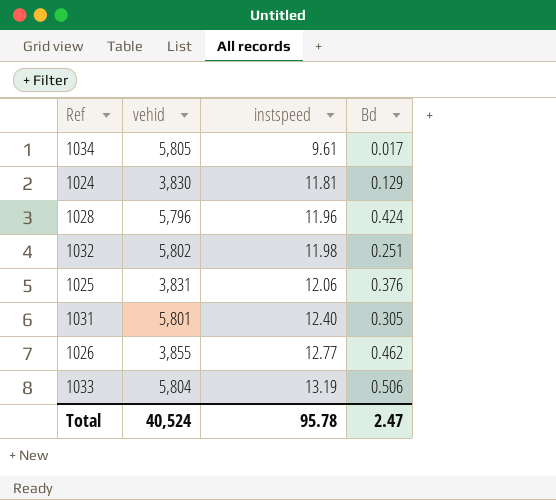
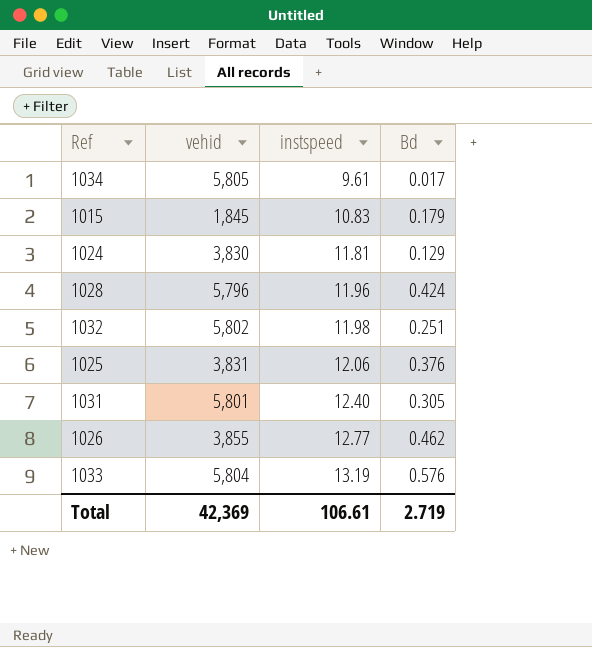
row 1015: none -> 1,845 | 10.83 | 0.179
1033 | Bd: 0.506 -> 0.576
Total | vehid: 40,524 -> 42,369
Total | instspeed: 95.78 -> 106.61
Total | Bd: 2.47 -> 2.719

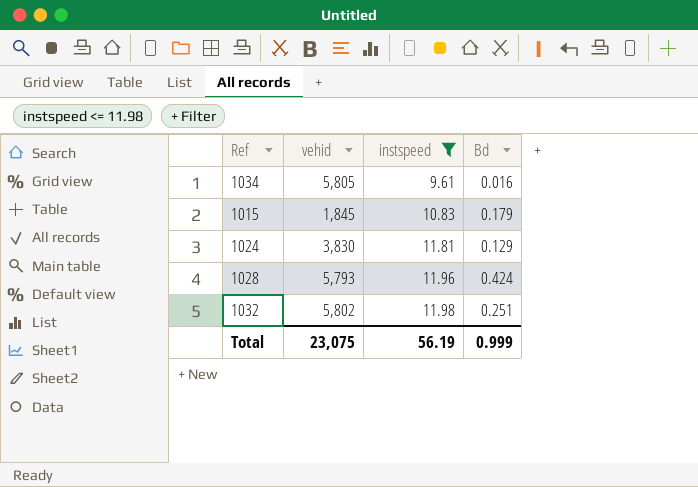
filter: none -> instspeed <= 11.98
1034 | Bd: 0.017 -> 0.016
1028 | vehid: 5,796 -> 5,793
Total | vehid: 42,369 -> 23,075
Total | instspeed: 106.61 -> 56.19
Total | Bd: 2.719 -> 0.999

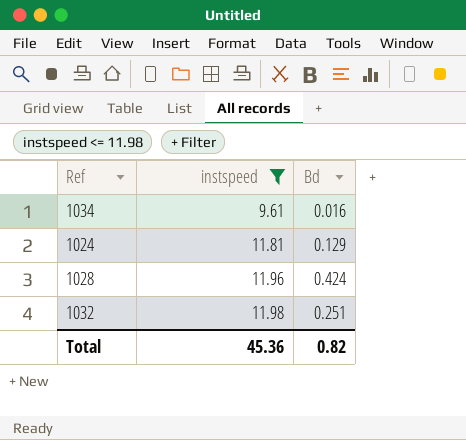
column vehid | position: 2 -> none
row 1015: 1,845 | 10.83 | 0.179 -> none
Total | instspeed: 56.19 -> 45.36
Total | Bd: 0.999 -> 0.82

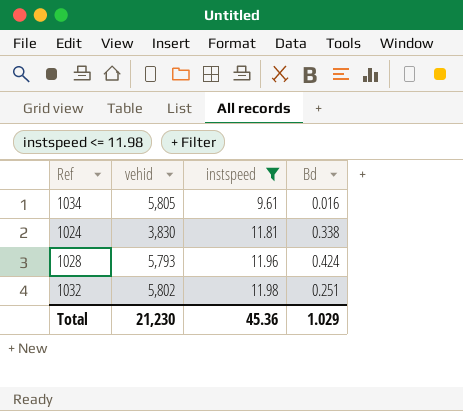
column vehid | position: none -> 2
1024 | Bd: 0.129 -> 0.338
Total | Bd: 0.82 -> 1.029

